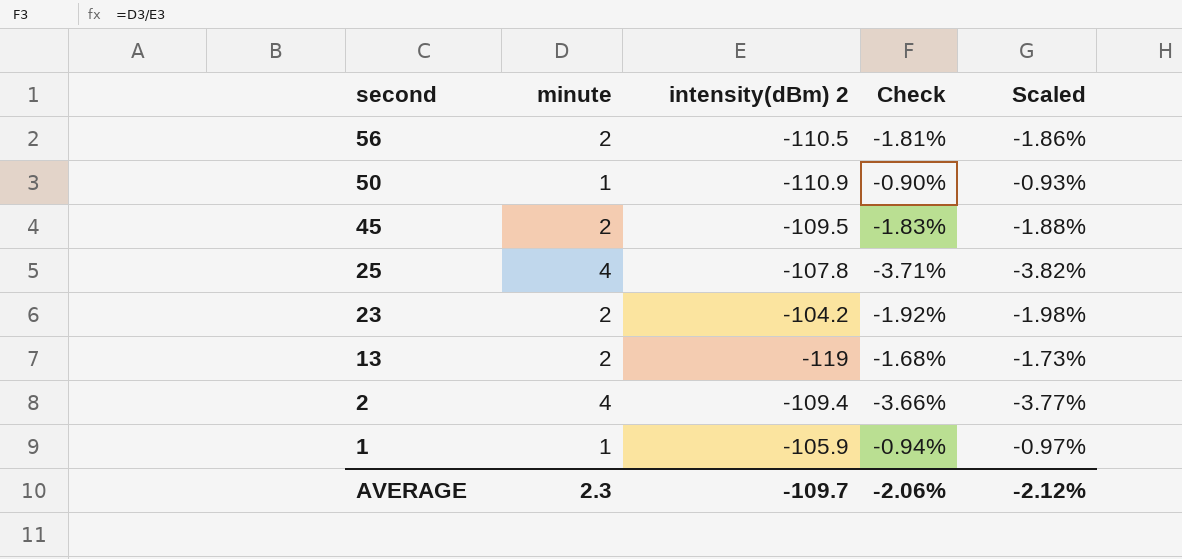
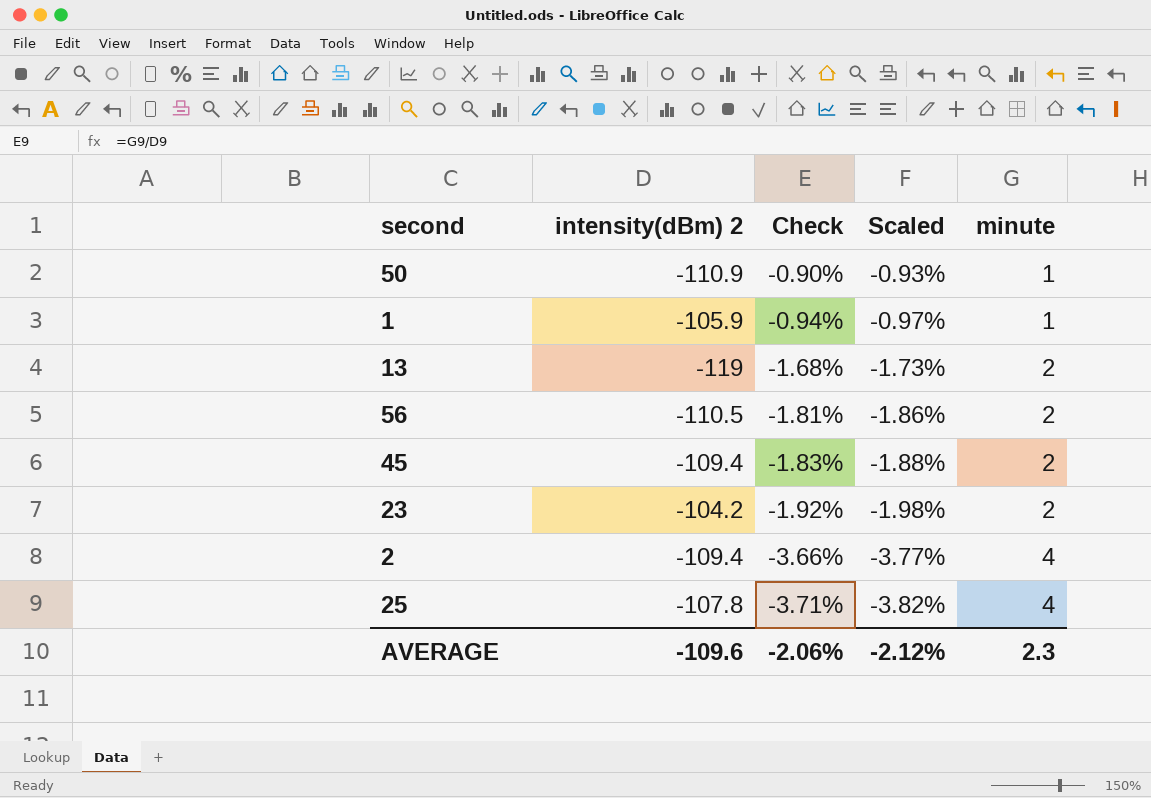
row order: second descending -> Check descending
column minute | position: 2 -> 5
45 | intensity(dBm) 2: -109.5 -> -109.4
AVERAGE | intensity(dBm) 2: -109.7 -> -109.6

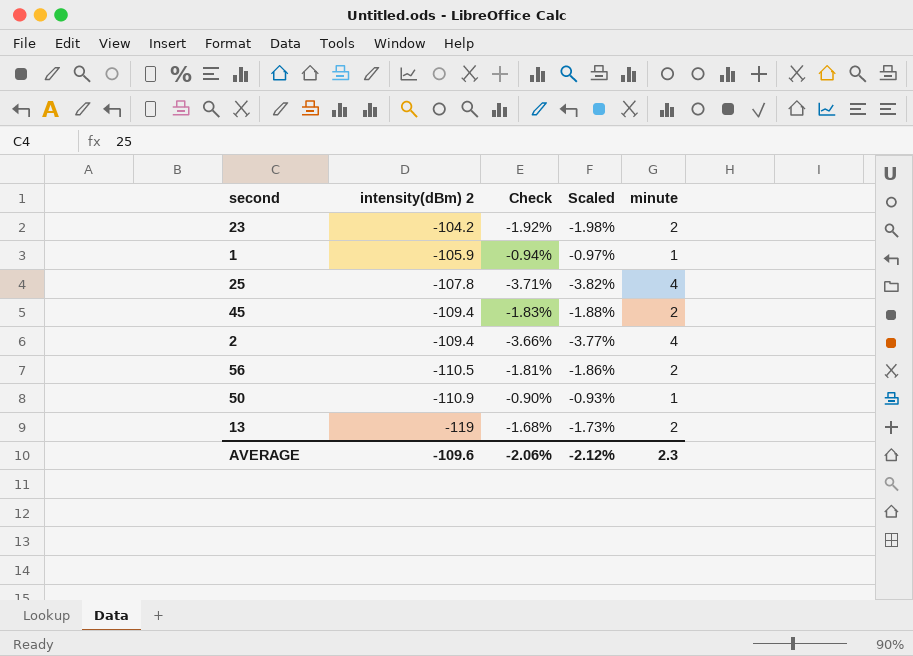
row order: Check descending -> intensity(dBm) 2 descending

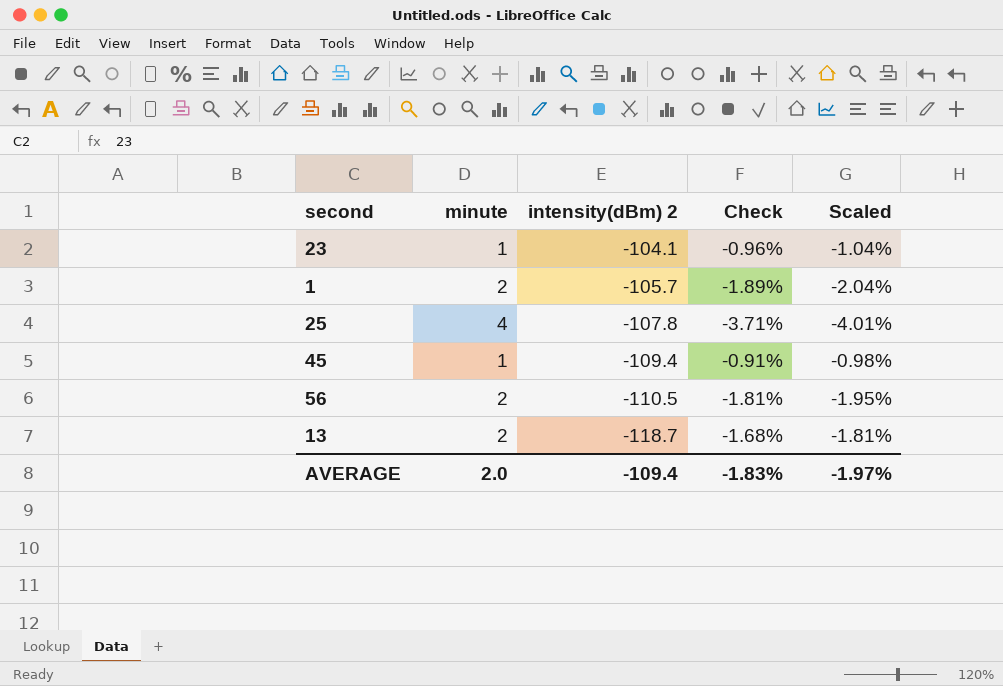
column minute | position: 5 -> 2
column Scaled | formula: [Check] * 1.03 -> [Check] * 1.08
row 2: -109.4 | -3.66% | -3.77% | 4 -> none
row 50: -110.9 | -0.90% | -0.93% | 1 -> none
23 | minute: 2 -> 1
23 | intensity(dBm) 2: -104.2 -> -104.1
23 | Check: -1.92% -> -0.96%
1 | minute: 1 -> 2
1 | intensity(dBm) 2: -105.9 -> -105.7
1 | Check: -0.94% -> -1.89%
45 | minute: 2 -> 1
45 | Check: -1.83% -> -0.91%
13 | intensity(dBm) 2: -119 -> -118.7
AVERAGE | minute: 2.3 -> 2.0
AVERAGE | intensity(dBm) 2: -109.6 -> -109.4
AVERAGE | Check: -2.06% -> -1.83%
AVERAGE | Scaled: -2.12% -> -1.97%

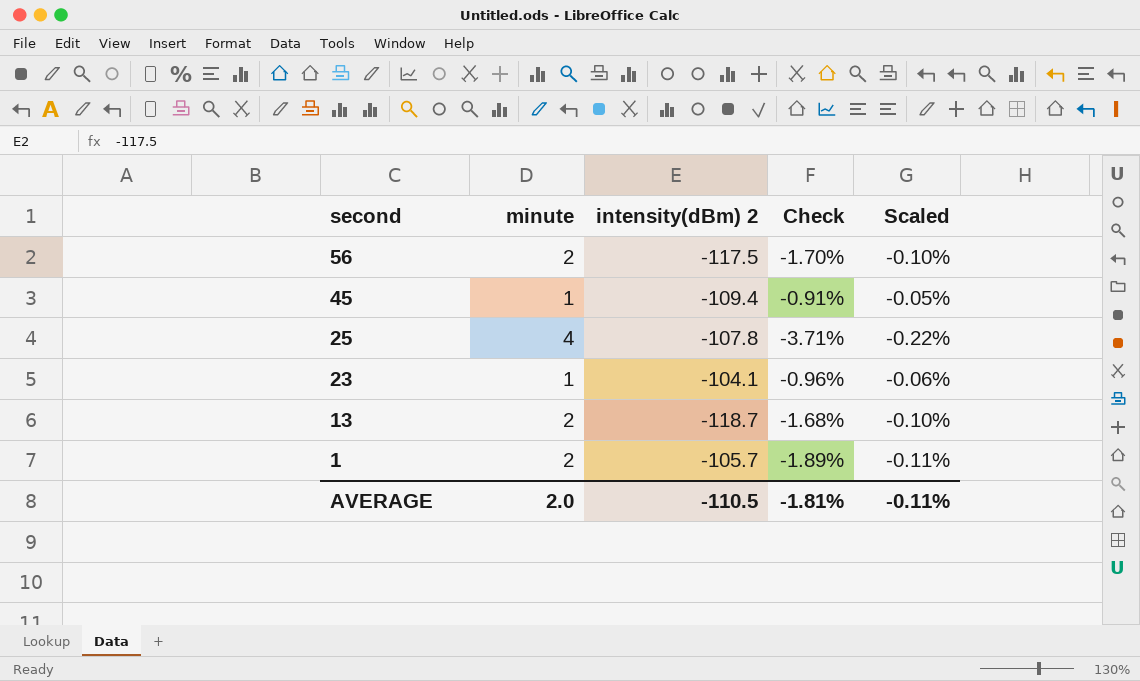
row order: intensity(dBm) 2 descending -> second descending
column Scaled | formula: [Check] * 1.08 -> [Check] * 0.06
56 | intensity(dBm) 2: -110.5 -> -117.5
56 | Check: -1.81% -> -1.70%
AVERAGE | intensity(dBm) 2: -109.4 -> -110.5
AVERAGE | Check: -1.83% -> -1.81%
AVERAGE | Scaled: -1.97% -> -0.11%

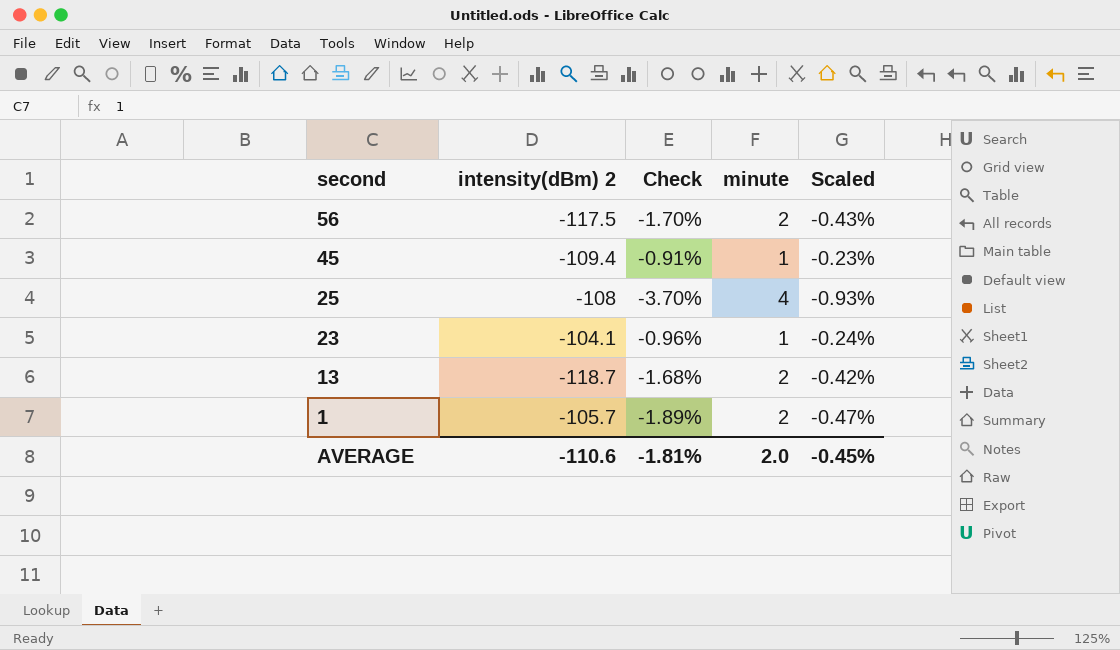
column minute | position: 2 -> 4
column Scaled | formula: [Check] * 0.06 -> [Check] * 0.25
25 | intensity(dBm) 2: -107.8 -> -108
25 | Check: -3.71% -> -3.70%
AVERAGE | intensity(dBm) 2: -110.5 -> -110.6
AVERAGE | Scaled: -0.11% -> -0.45%

